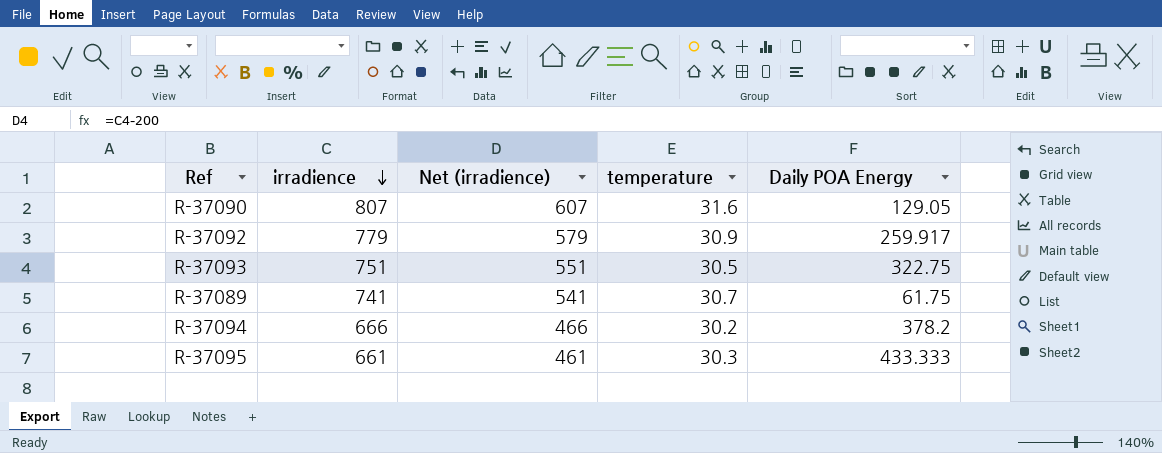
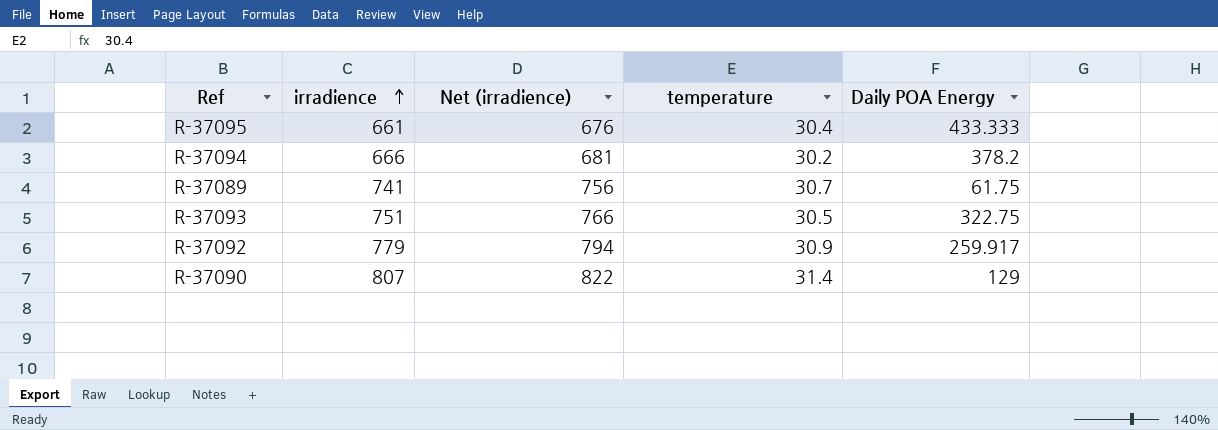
row order: irradience descending -> irradience ascending
column Net (irradience) | formula: [irradience] - 200 -> [irradience] + 15
R-37095 | temperature: 30.3 -> 30.4
R-37090 | temperature: 31.6 -> 31.4
R-37090 | Daily POA Energy: 129.05 -> 129

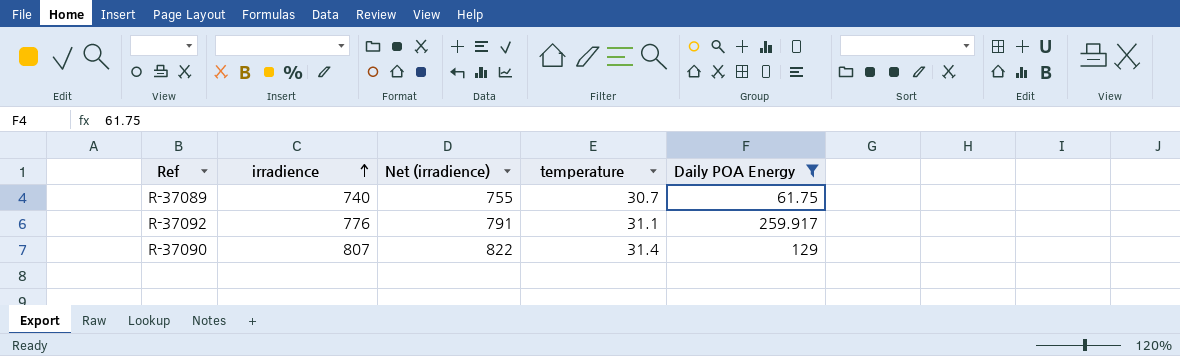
filter: none -> Daily POA Energy <= 259.917
R-37089 | irradience: 741 -> 740
R-37089 | Net (irradience): 756 -> 755
R-37092 | irradience: 779 -> 776
R-37092 | Net (irradience): 794 -> 791
R-37092 | temperature: 30.9 -> 31.1

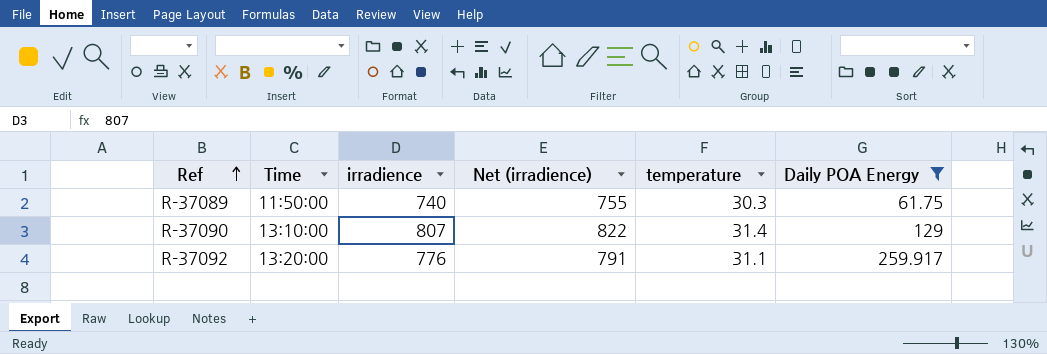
row order: irradience ascending -> Ref ascending
column Time | position: none -> 2
R-37089 | temperature: 30.7 -> 30.3

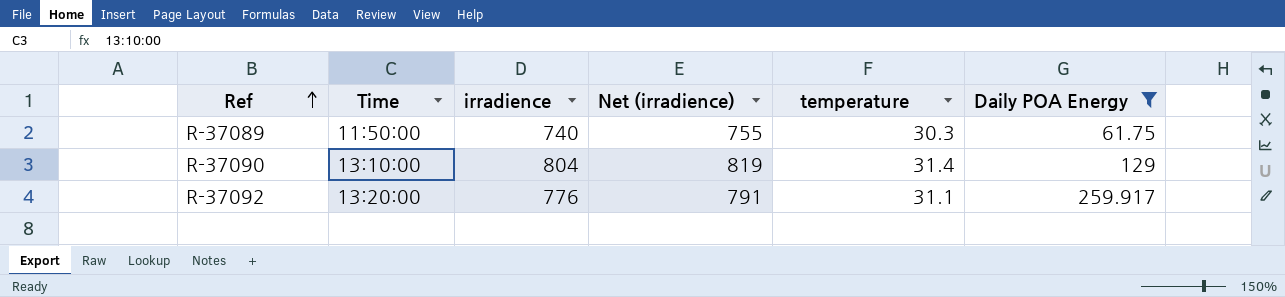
R-37090 | irradience: 807 -> 804
R-37090 | Net (irradience): 822 -> 819

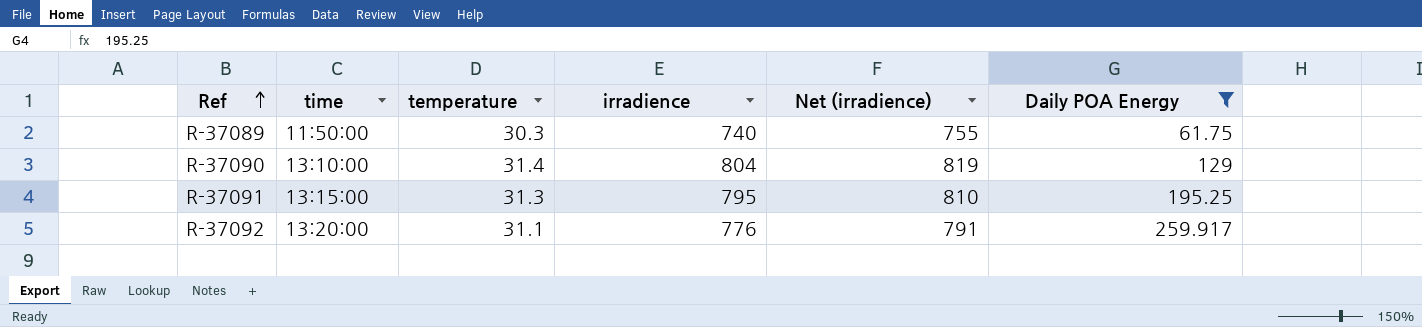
column name: Time -> time
column temperature | position: 5 -> 3
row R-37091: none -> 13:15:00 | 31.3 | 795 | 810 | 195.25

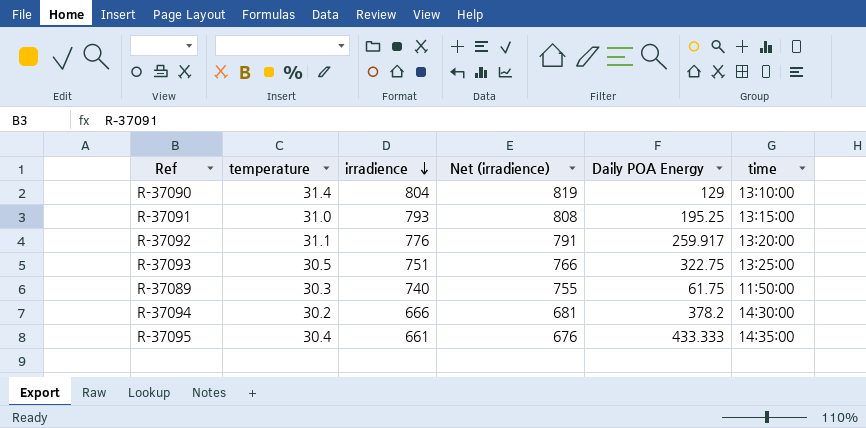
filter: Daily POA Energy <= 259.917 -> none
row order: Ref ascending -> irradience descending
column time | position: 2 -> 6
R-37091 | temperature: 31.3 -> 31.0
R-37091 | irradience: 795 -> 793
R-37091 | Net (irradience): 810 -> 808

